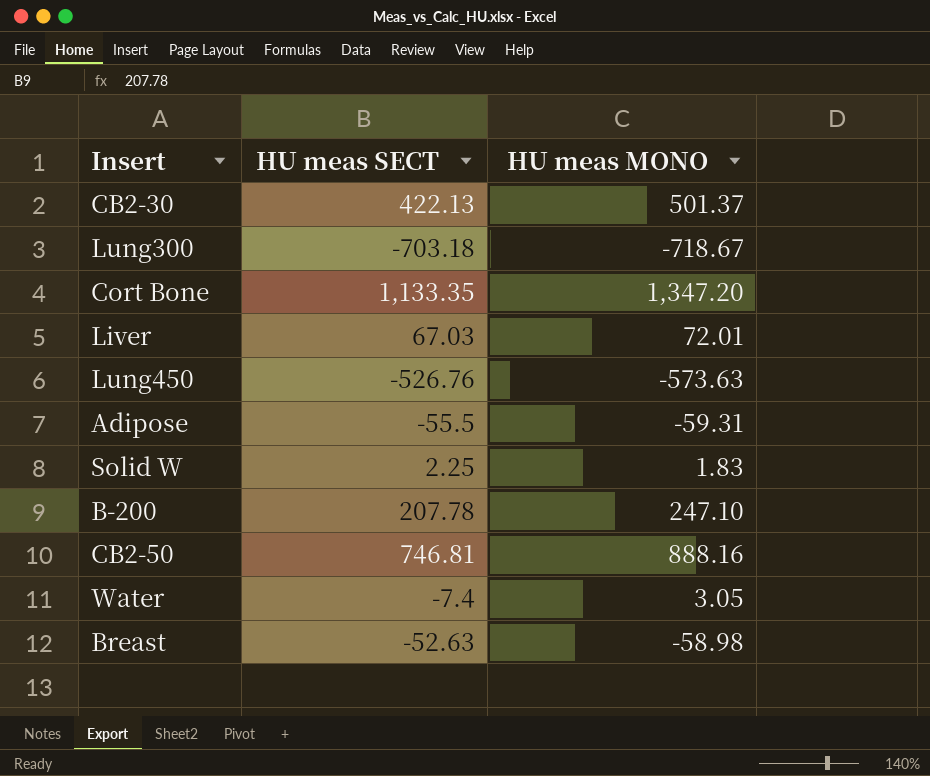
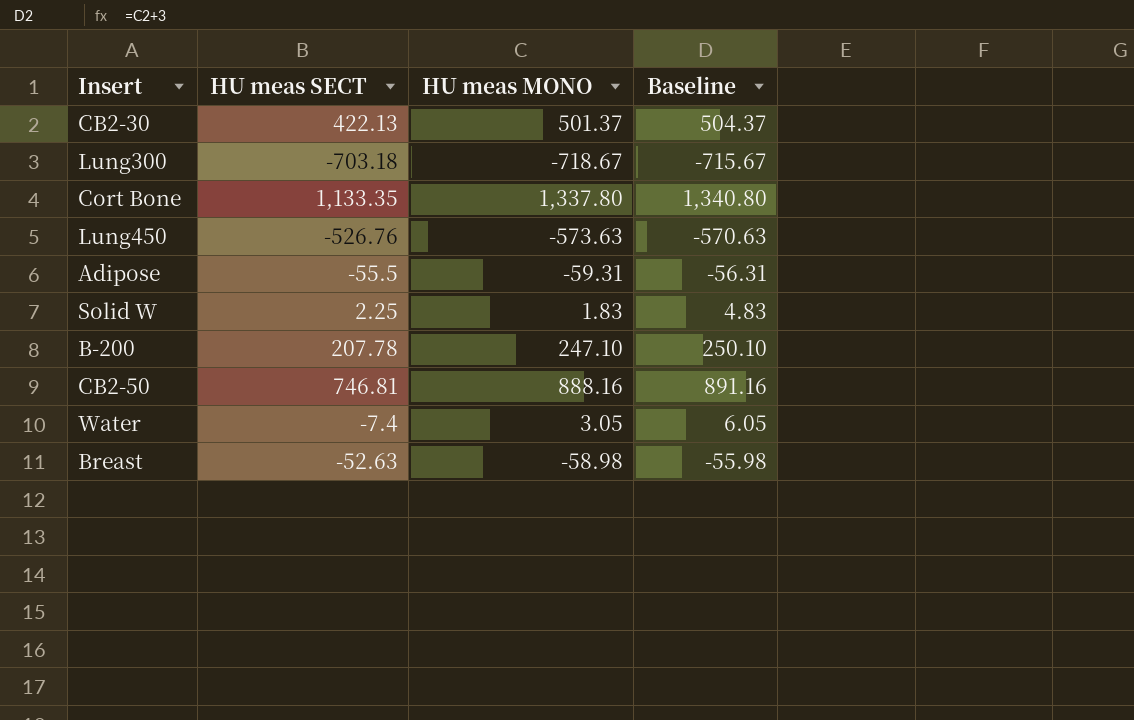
column Baseline | formula: none -> [HU meas MONO] + 3
row Liver: 67.03 | 72.01 -> none
Cort Bone | HU meas MONO: 1,347.20 -> 1,337.80

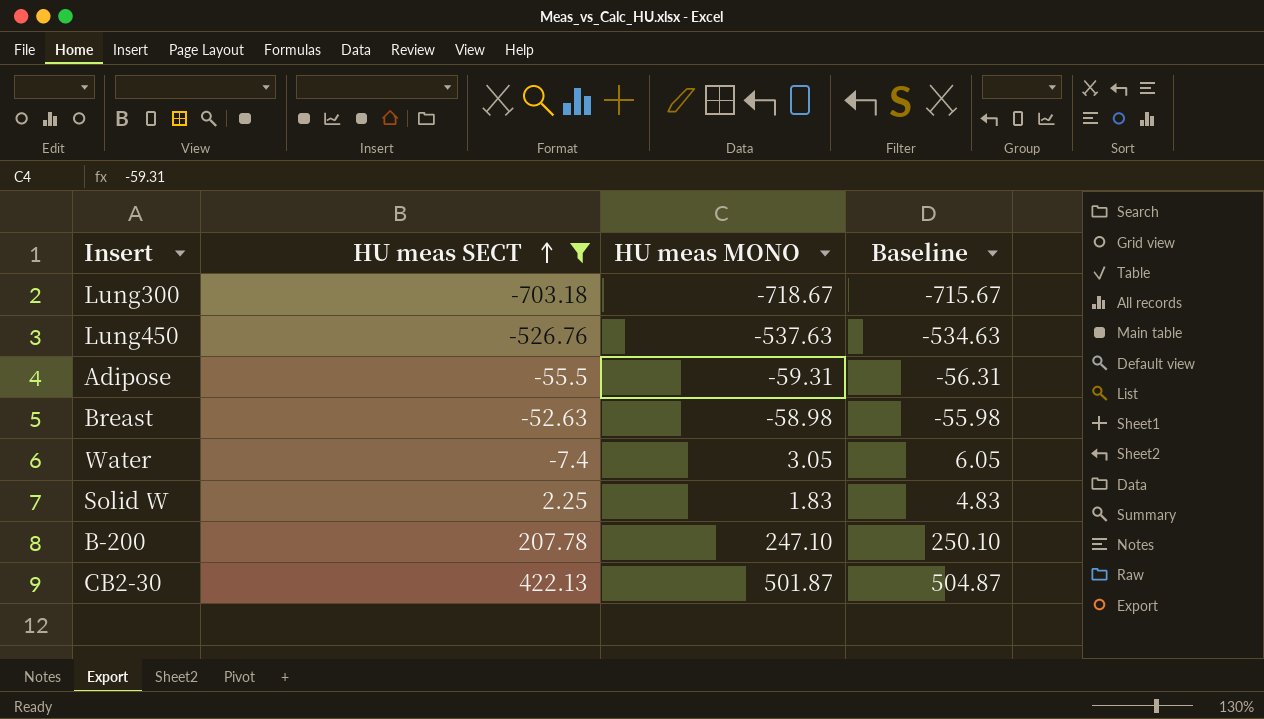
filter: none -> HU meas SECT <= 422.13
row order: none -> HU meas SECT ascending
Lung450 | HU meas MONO: -573.63 -> -537.63
Lung450 | Baseline: -570.63 -> -534.63
CB2-30 | HU meas MONO: 501.37 -> 501.87
CB2-30 | Baseline: 504.37 -> 504.87

